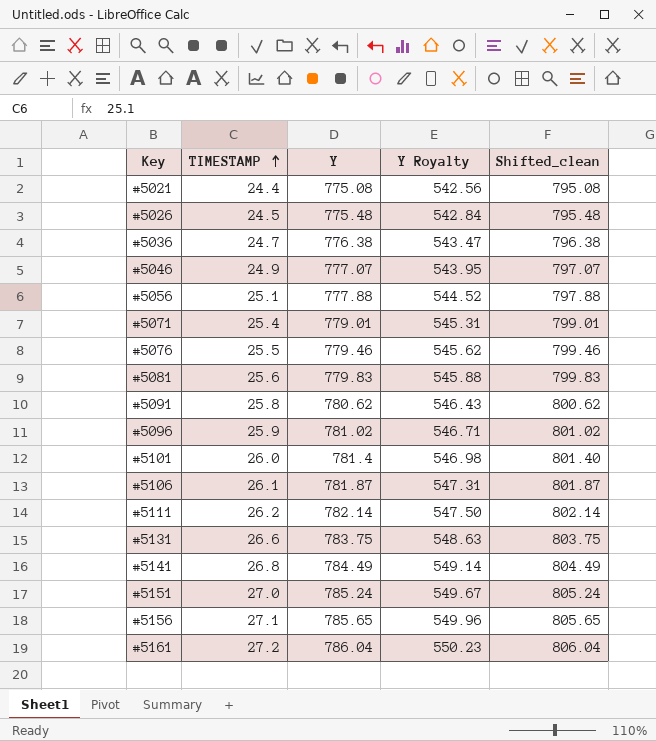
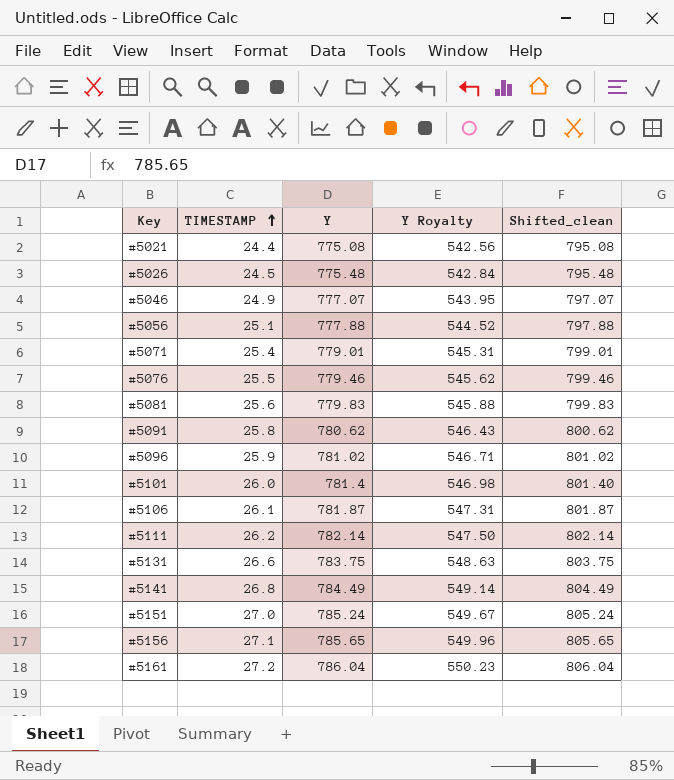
row #5036: 24.7 | 776.38 | 543.47 | 796.38 -> none

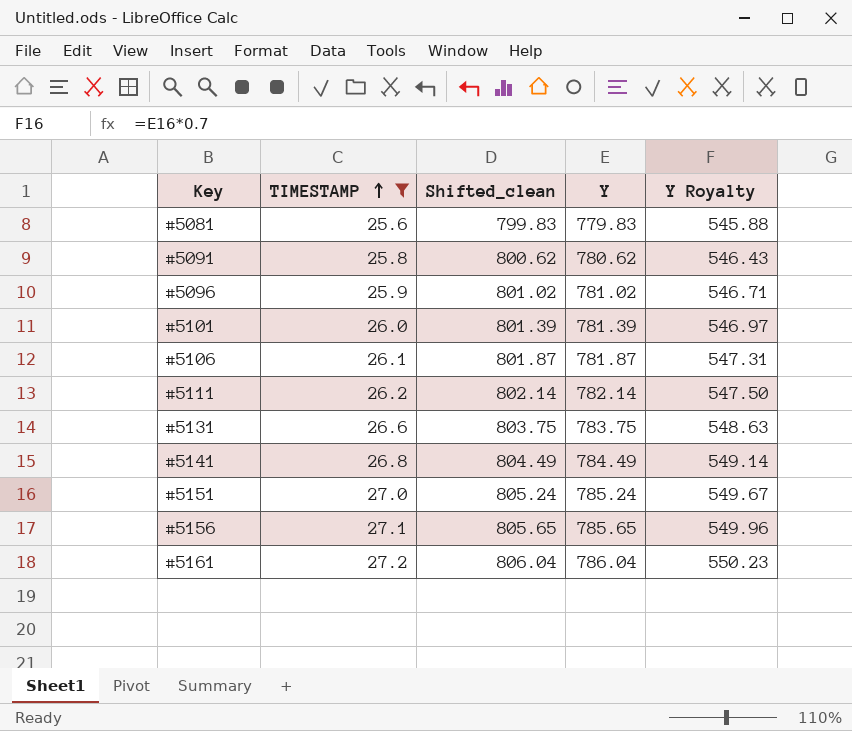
filter: none -> TIMESTAMP >= 25.6
column Shifted_clean | position: 5 -> 3
#5101 | Shifted_clean: 801.40 -> 801.39
#5101 | Y: 781.4 -> 781.39
#5101 | Y Royalty: 546.98 -> 546.97

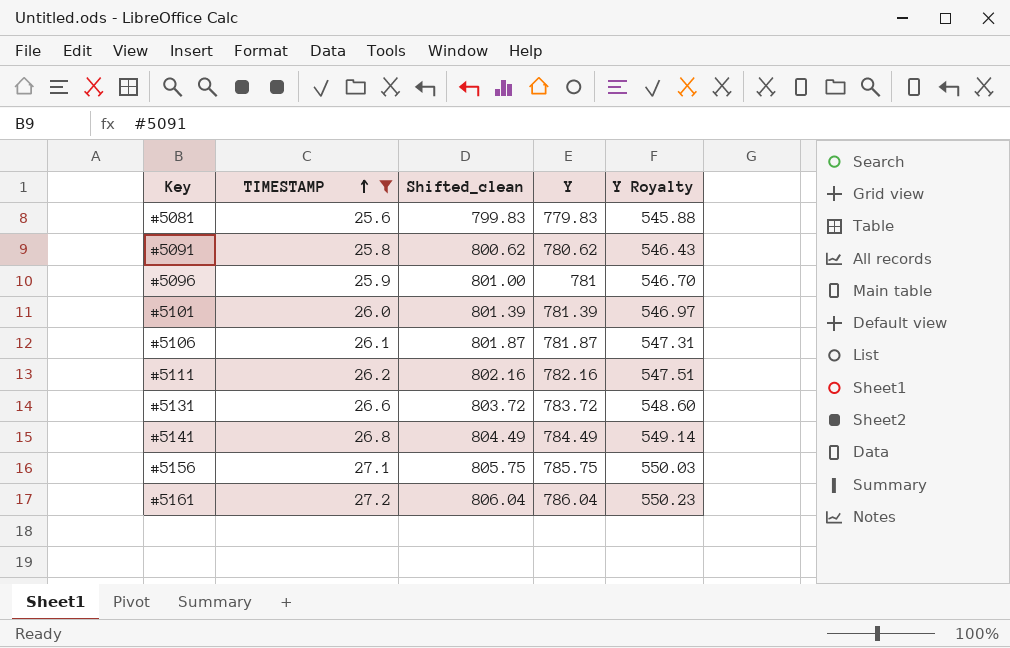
row #5151: 27.0 | 805.24 | 785.24 | 549.67 -> none
#5096 | Shifted_clean: 801.02 -> 801.00
#5096 | Y: 781.02 -> 781
#5096 | Y Royalty: 546.71 -> 546.70
#5111 | Shifted_clean: 802.14 -> 802.16
#5111 | Y: 782.14 -> 782.16
#5111 | Y Royalty: 547.50 -> 547.51
#5131 | Shifted_clean: 803.75 -> 803.72
#5131 | Y: 783.75 -> 783.72
#5131 | Y Royalty: 548.63 -> 548.60
#5156 | Shifted_clean: 805.65 -> 805.75
#5156 | Y: 785.65 -> 785.75
#5156 | Y Royalty: 549.96 -> 550.03

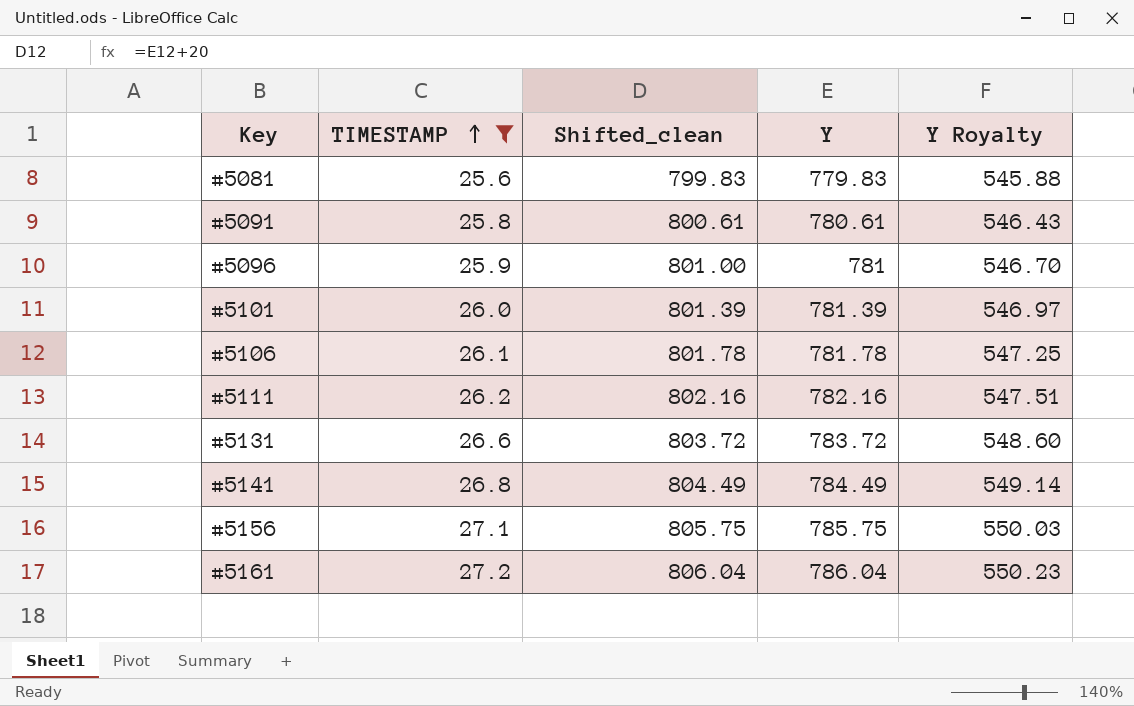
#5091 | Shifted_clean: 800.62 -> 800.61
#5091 | Y: 780.62 -> 780.61
#5106 | Shifted_clean: 801.87 -> 801.78
#5106 | Y: 781.87 -> 781.78
#5106 | Y Royalty: 547.31 -> 547.25

